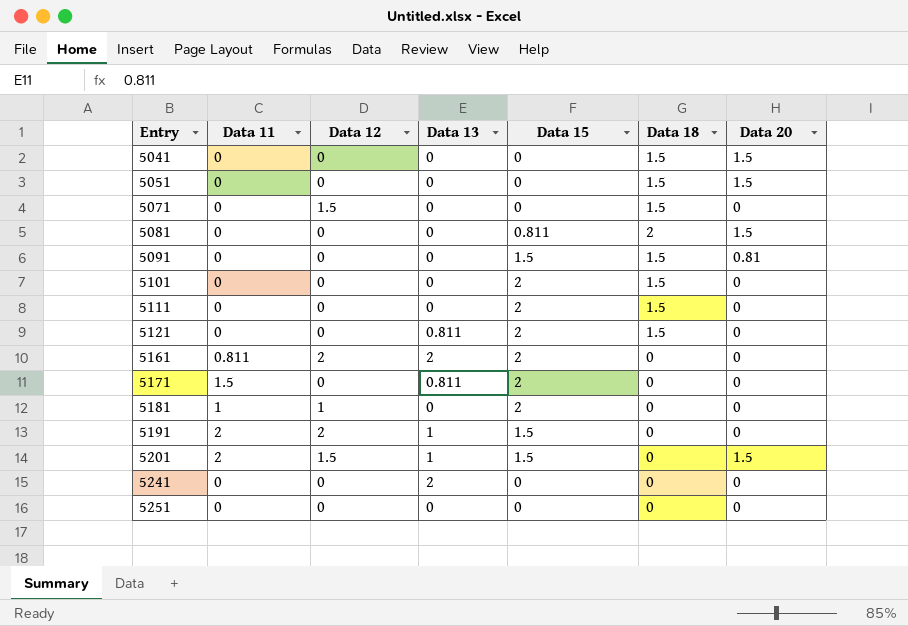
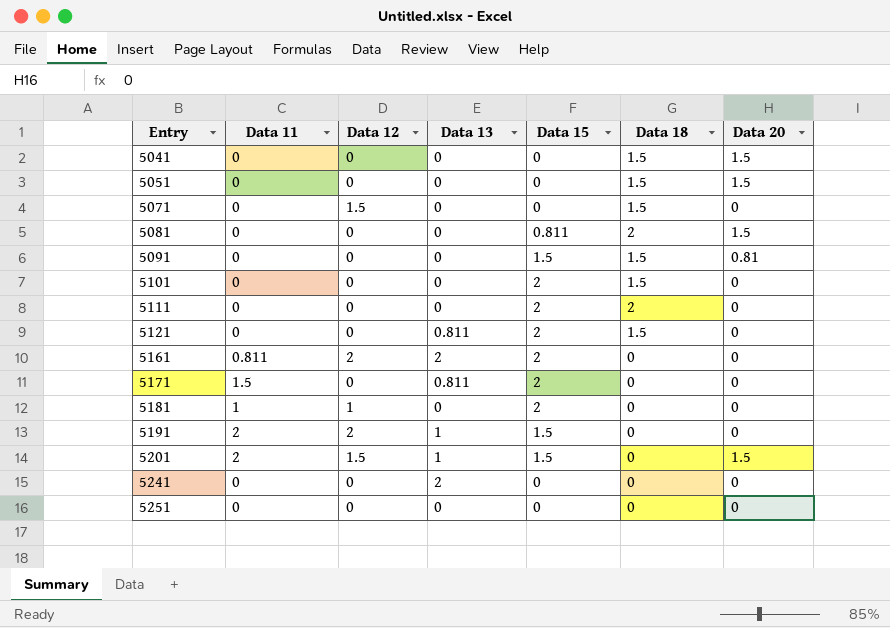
5111 | Data 18: 1.5 -> 2

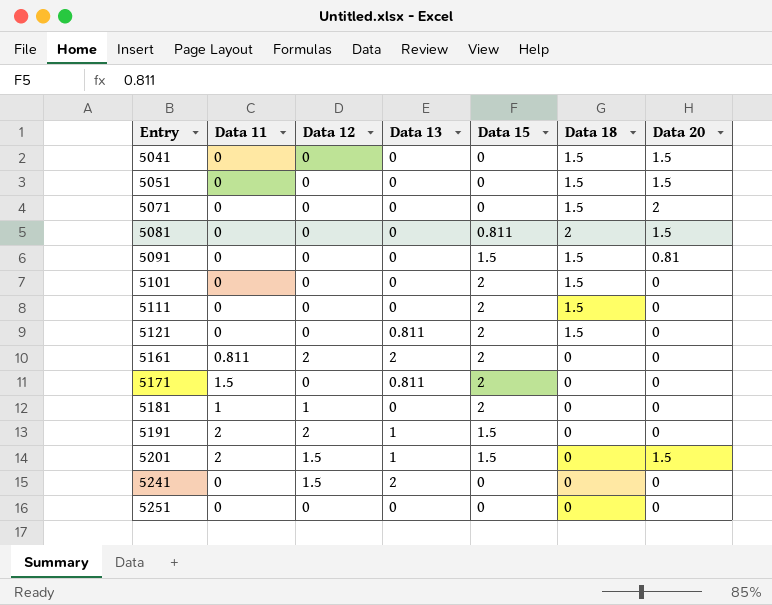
5071 | Data 12: 1.5 -> 0
5071 | Data 20: 0 -> 2
5111 | Data 18: 2 -> 1.5
5241 | Data 12: 0 -> 1.5

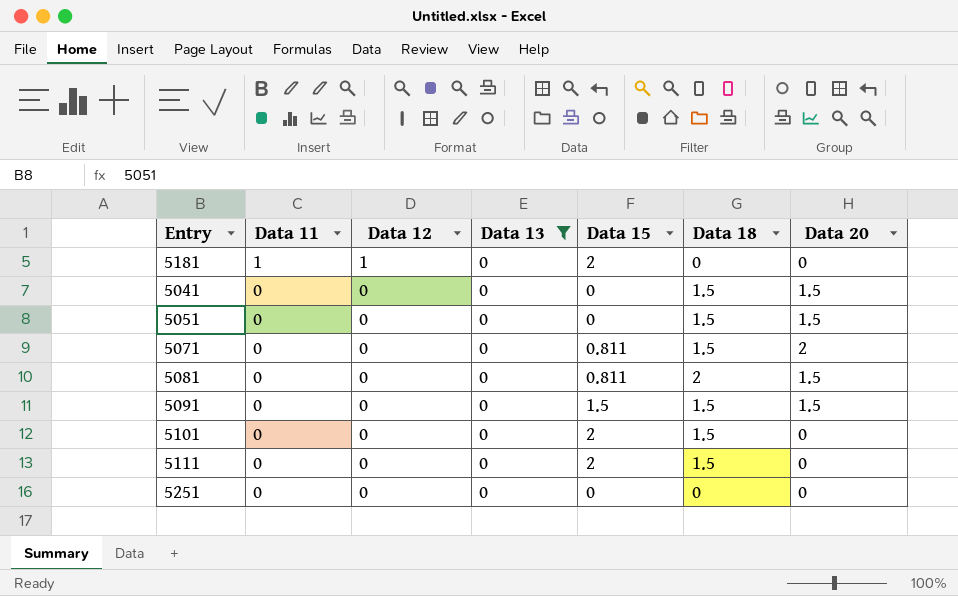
filter: none -> Data 13 = 0
row order: Entry ascending -> Data 11 descending
5071 | Data 15: 0 -> 0.811
5091 | Data 20: 0.81 -> 1.5

